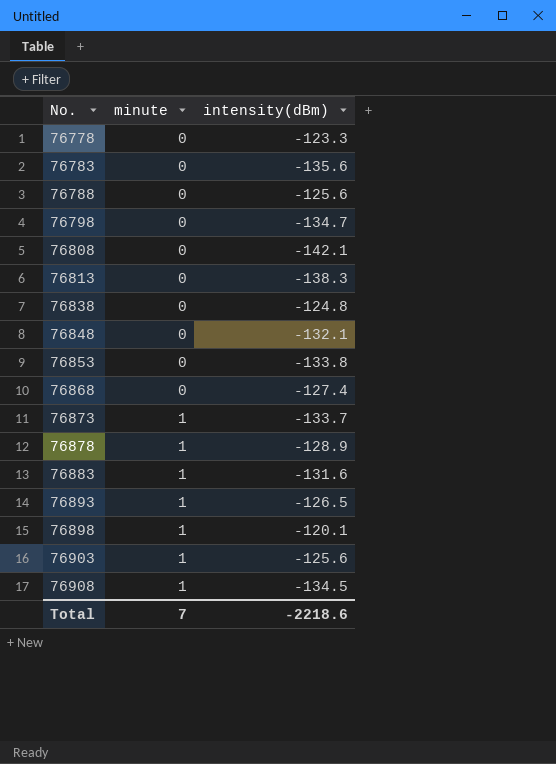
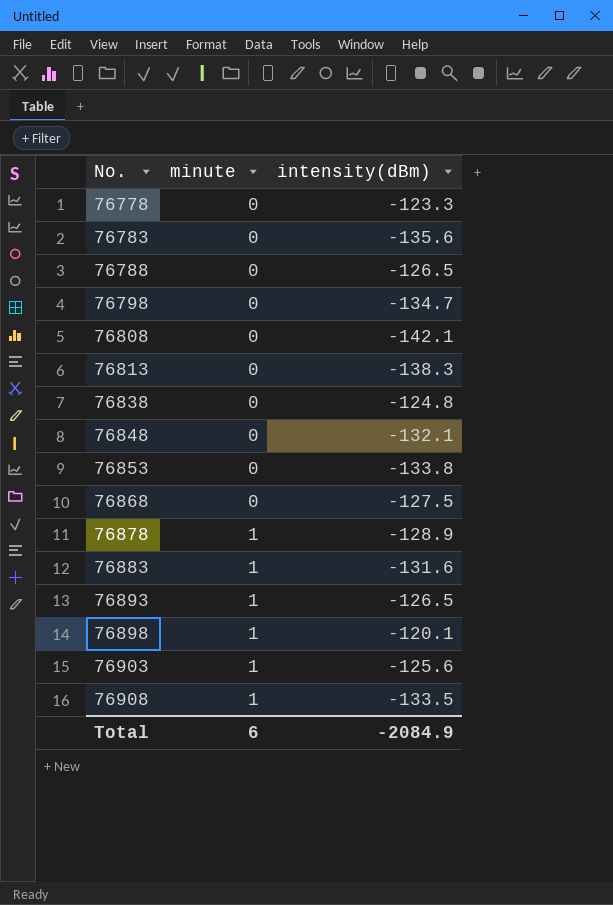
row 76873: 1 | -133.7 -> none
76788 | intensity(dBm): -125.6 -> -126.5
76868 | intensity(dBm): -127.4 -> -127.5
76908 | intensity(dBm): -134.5 -> -133.5
Total | minute: 7 -> 6
Total | intensity(dBm): -2218.6 -> -2084.9

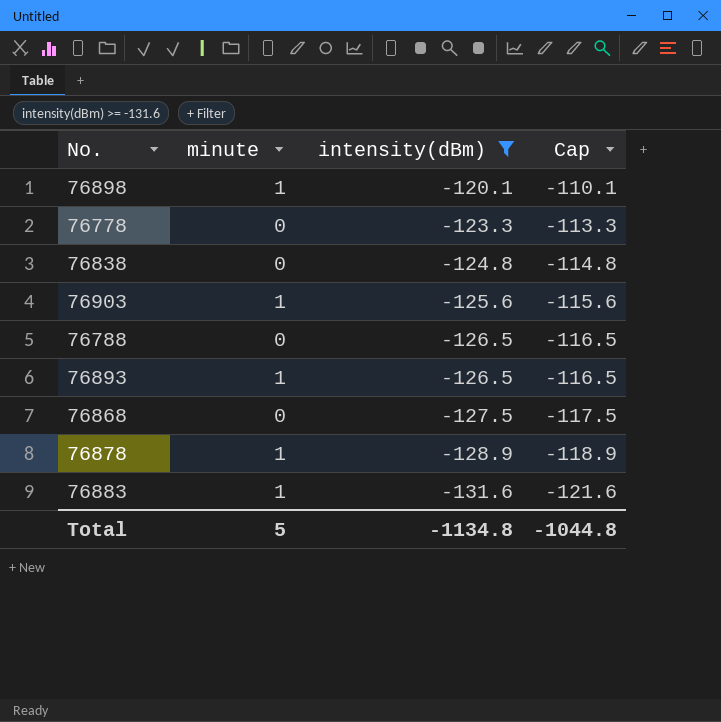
filter: none -> intensity(dBm) >= -131.6
row order: No. ascending -> intensity(dBm) descending
column Cap | formula: none -> [intensity(dBm)] + 10
Total | minute: 6 -> 5
Total | intensity(dBm): -2084.9 -> -1134.8

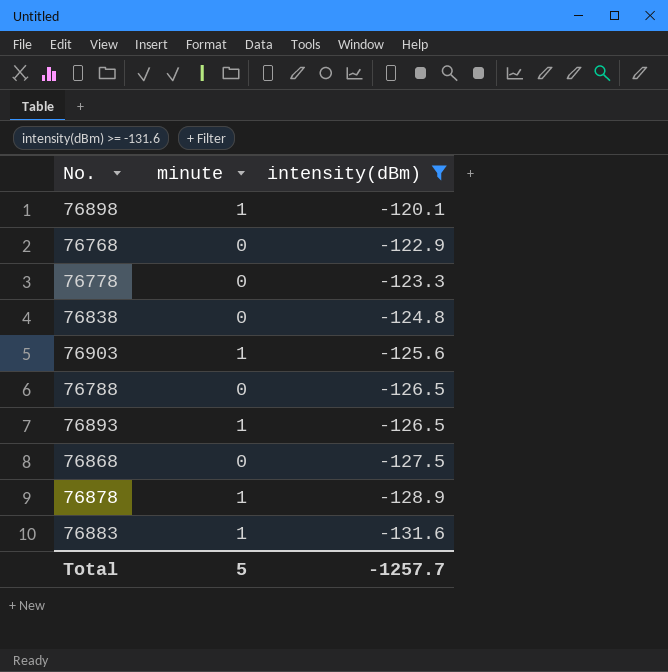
column Cap | formula: [intensity(dBm)] + 10 -> none
row 76768: none -> 0 | -122.9
Total | intensity(dBm): -1134.8 -> -1257.7

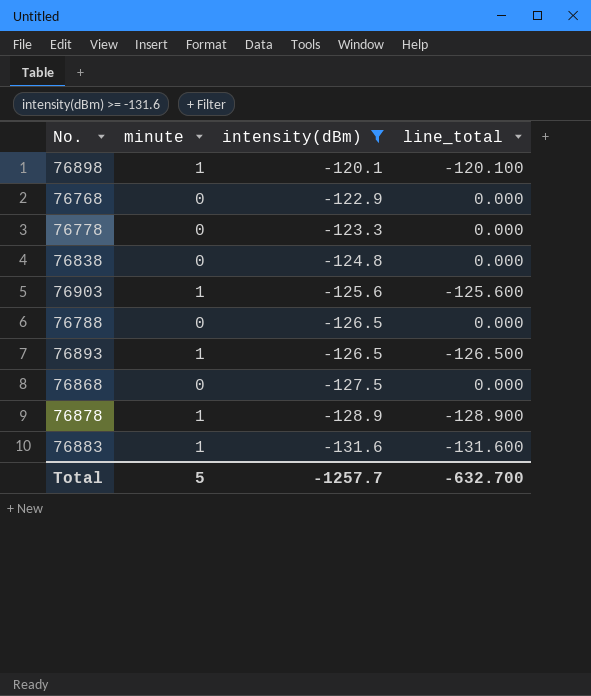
column line_total | formula: none -> [minute] * [intensity(dBm)]

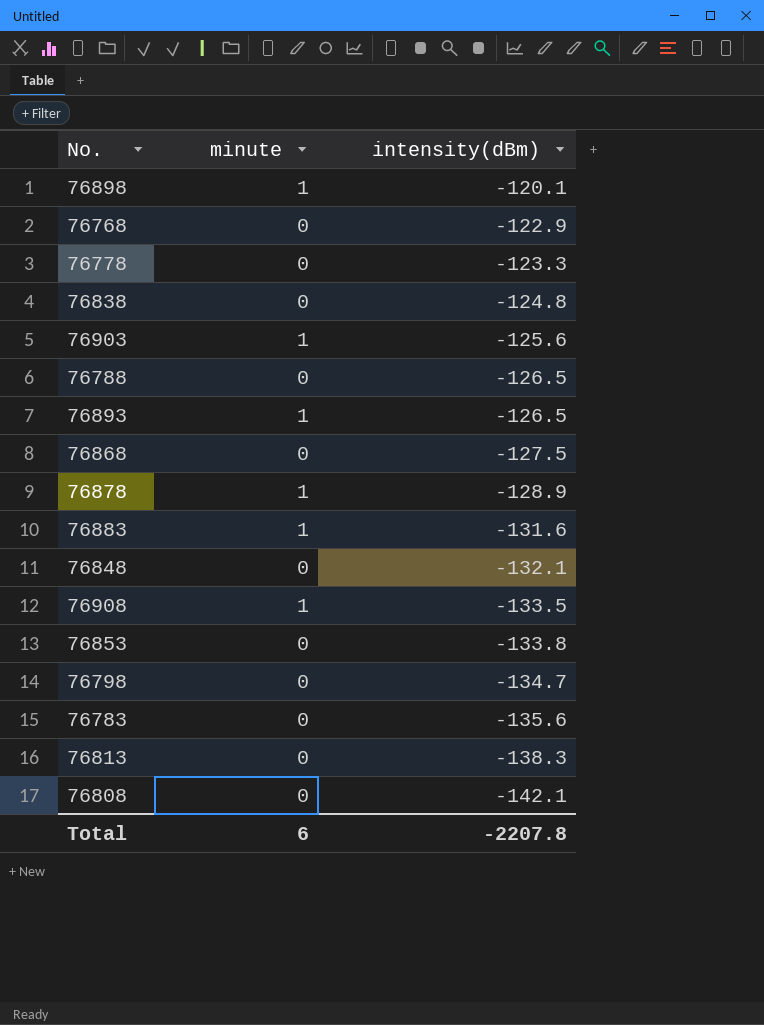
filter: intensity(dBm) >= -131.6 -> none
column line_total | formula: [minute] * [intensity(dBm)] -> none
Total | minute: 5 -> 6
Total | intensity(dBm): -1257.7 -> -2207.8

